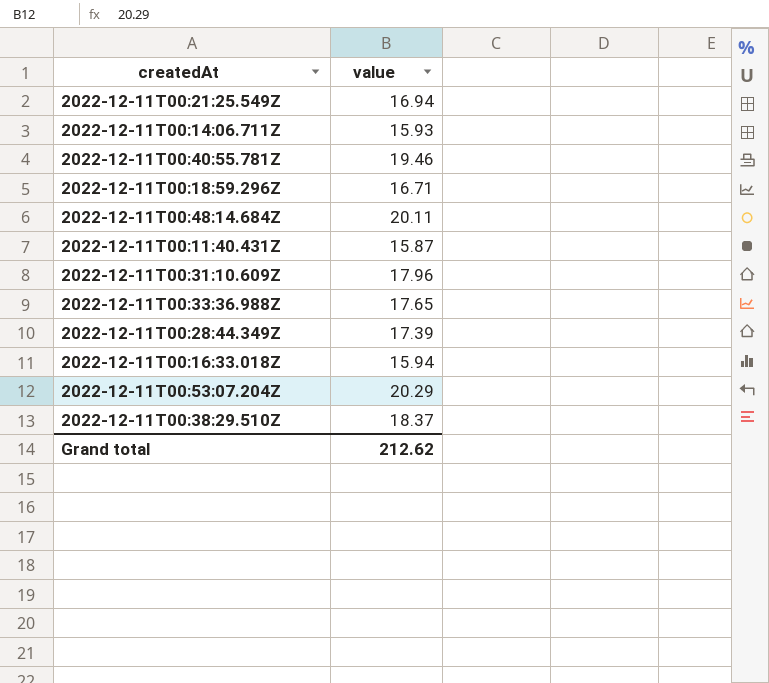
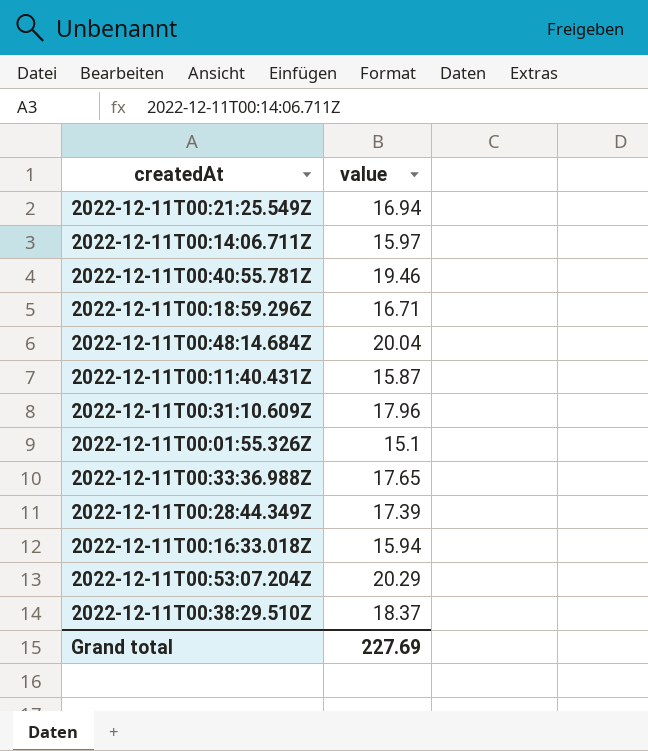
2022-12-11T00:14:06.711Z | value: 15.93 -> 15.97
2022-12-11T00:48:14.684Z | value: 20.11 -> 20.04
row 2022-12-11T00:01:55.326Z: none -> 15.1
Grand total | value: 212.62 -> 227.69

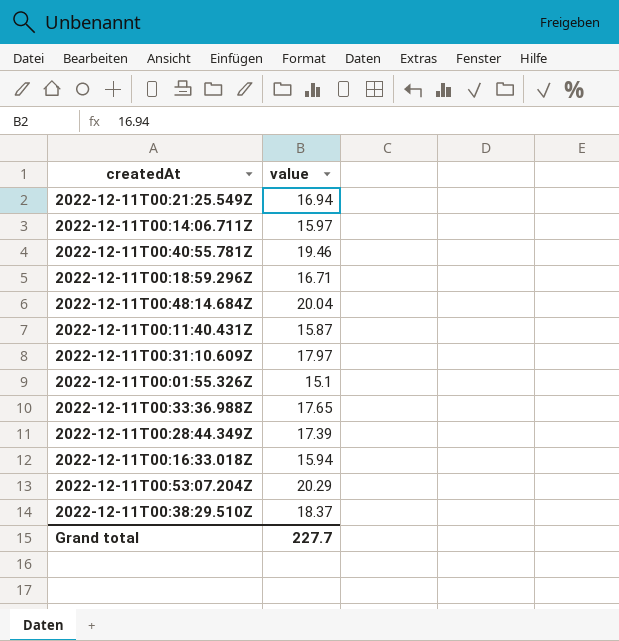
2022-12-11T00:31:10.609Z | value: 17.96 -> 17.97
Grand total | value: 227.69 -> 227.7

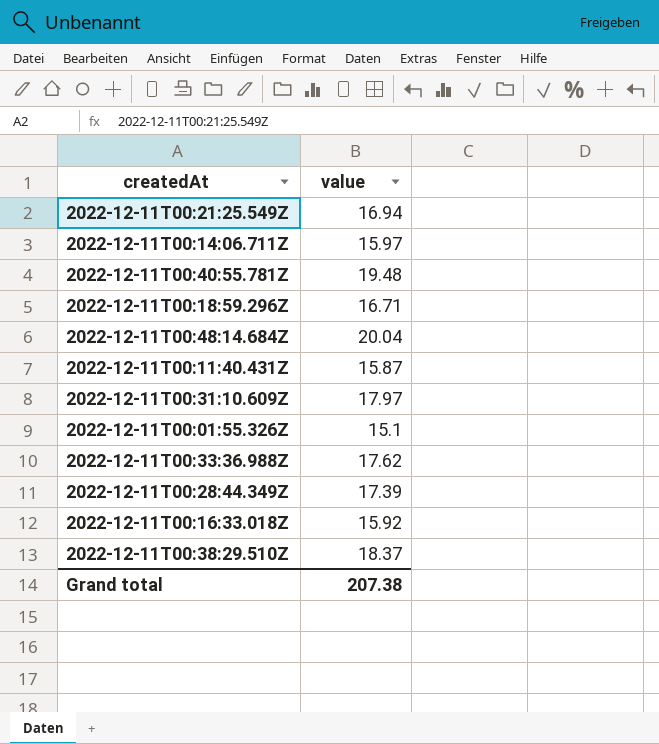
row 2022-12-11T00:53:07.204Z: 20.29 -> none
2022-12-11T00:40:55.781Z | value: 19.46 -> 19.48
2022-12-11T00:33:36.988Z | value: 17.65 -> 17.62
2022-12-11T00:16:33.018Z | value: 15.94 -> 15.92
Grand total | value: 227.7 -> 207.38

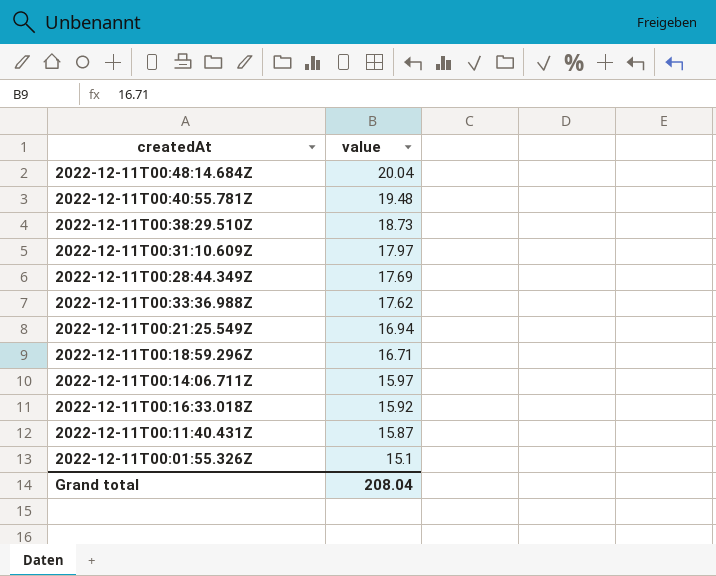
row order: none -> value descending
2022-12-11T00:38:29.510Z | value: 18.37 -> 18.73
2022-12-11T00:28:44.349Z | value: 17.39 -> 17.69
Grand total | value: 207.38 -> 208.04

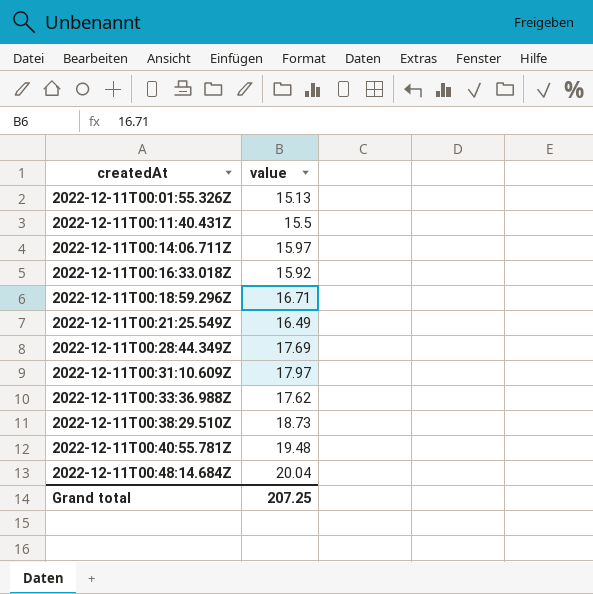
row order: value descending -> createdAt ascending
2022-12-11T00:01:55.326Z | value: 15.1 -> 15.13
2022-12-11T00:11:40.431Z | value: 15.87 -> 15.5
2022-12-11T00:21:25.549Z | value: 16.94 -> 16.49
Grand total | value: 208.04 -> 207.25

